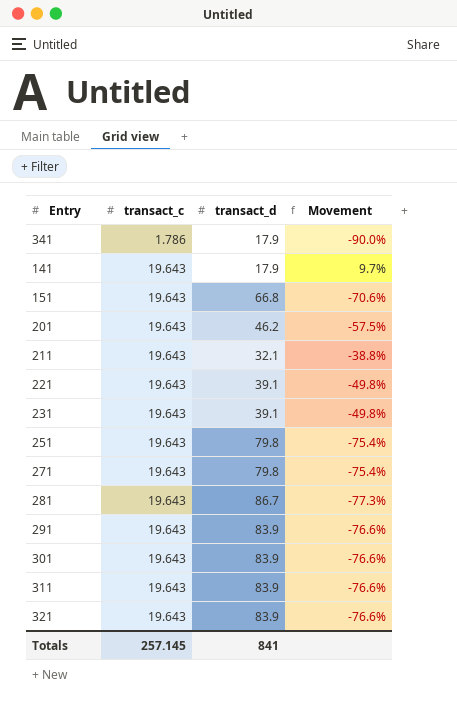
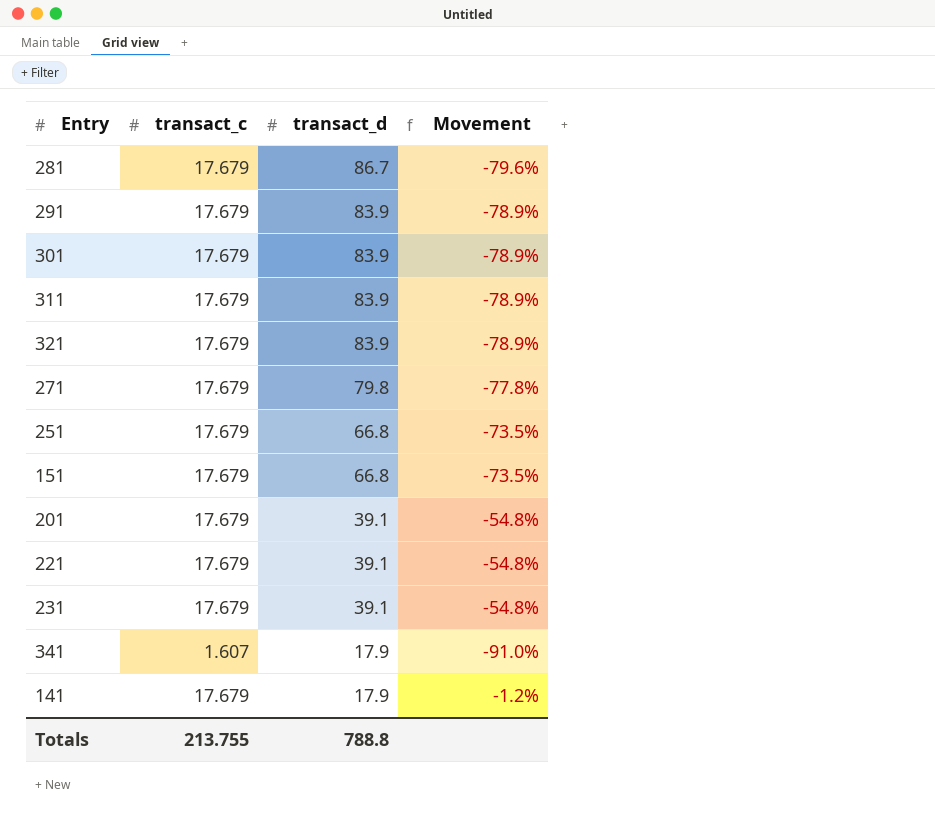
row order: transact_c ascending -> transact_d descending
row 211: 19.643 | 32.1 | -38.8% -> none
281 | transact_c: 19.643 -> 17.679
281 | Movement: -77.3% -> -79.6%
291 | transact_c: 19.643 -> 17.679
291 | Movement: -76.6% -> -78.9%
301 | transact_c: 19.643 -> 17.679
301 | Movement: -76.6% -> -78.9%
311 | transact_c: 19.643 -> 17.679
311 | Movement: -76.6% -> -78.9%
321 | transact_c: 19.643 -> 17.679
321 | Movement: -76.6% -> -78.9%
271 | transact_c: 19.643 -> 17.679
271 | Movement: -75.4% -> -77.8%
251 | transact_c: 19.643 -> 17.679
251 | transact_d: 79.8 -> 66.8
251 | Movement: -75.4% -> -73.5%
151 | transact_c: 19.643 -> 17.679
151 | Movement: -70.6% -> -73.5%
201 | transact_c: 19.643 -> 17.679
201 | transact_d: 46.2 -> 39.1
201 | Movement: -57.5% -> -54.8%
221 | transact_c: 19.643 -> 17.679
221 | Movement: -49.8% -> -54.8%
231 | transact_c: 19.643 -> 17.679
231 | Movement: -49.8% -> -54.8%
341 | transact_c: 1.786 -> 1.607
341 | Movement: -90.0% -> -91.0%
141 | transact_c: 19.643 -> 17.679
141 | Movement: 9.7% -> -1.2%
Totals | transact_c: 257.145 -> 213.755
Totals | transact_d: 841 -> 788.8

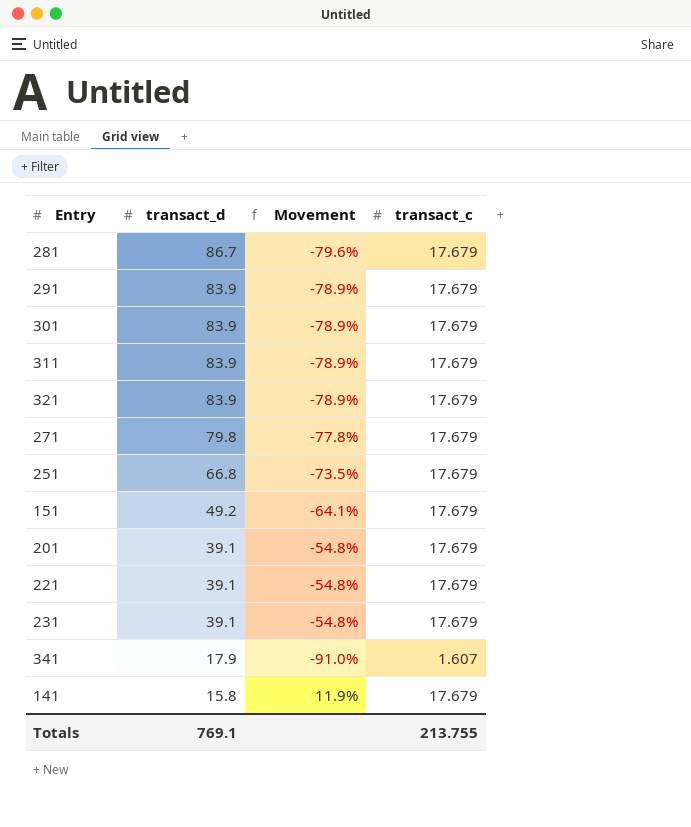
column transact_c | position: 2 -> 4
151 | transact_d: 66.8 -> 49.2
151 | Movement: -73.5% -> -64.1%
141 | transact_d: 17.9 -> 15.8
141 | Movement: -1.2% -> 11.9%
Totals | transact_d: 788.8 -> 769.1

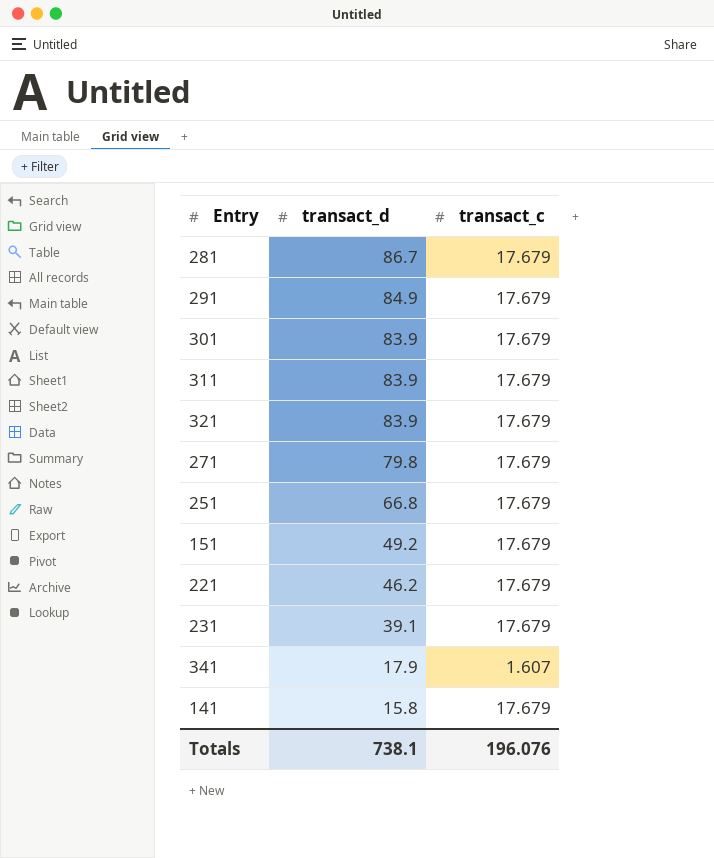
column Movement | formula: ([transact_c] - [transact_d]) / [transact_d] -> none
row 201: 39.1 | -54.8% | 17.679 -> none
291 | transact_d: 83.9 -> 84.9
221 | transact_d: 39.1 -> 46.2
Totals | transact_d: 769.1 -> 738.1
Totals | transact_c: 213.755 -> 196.076

